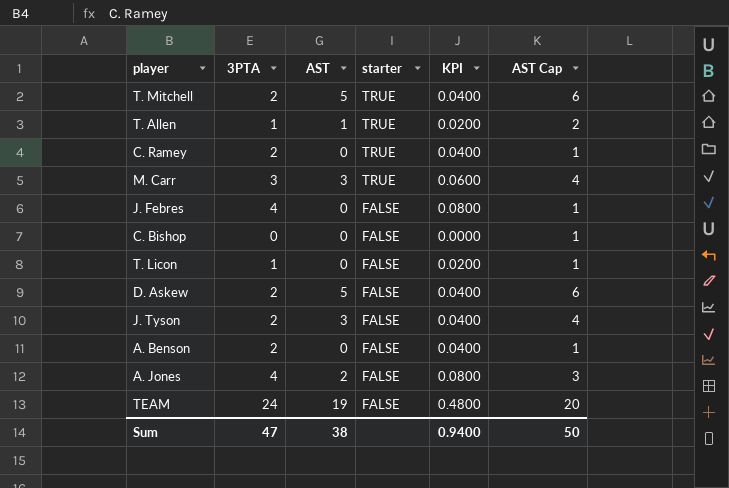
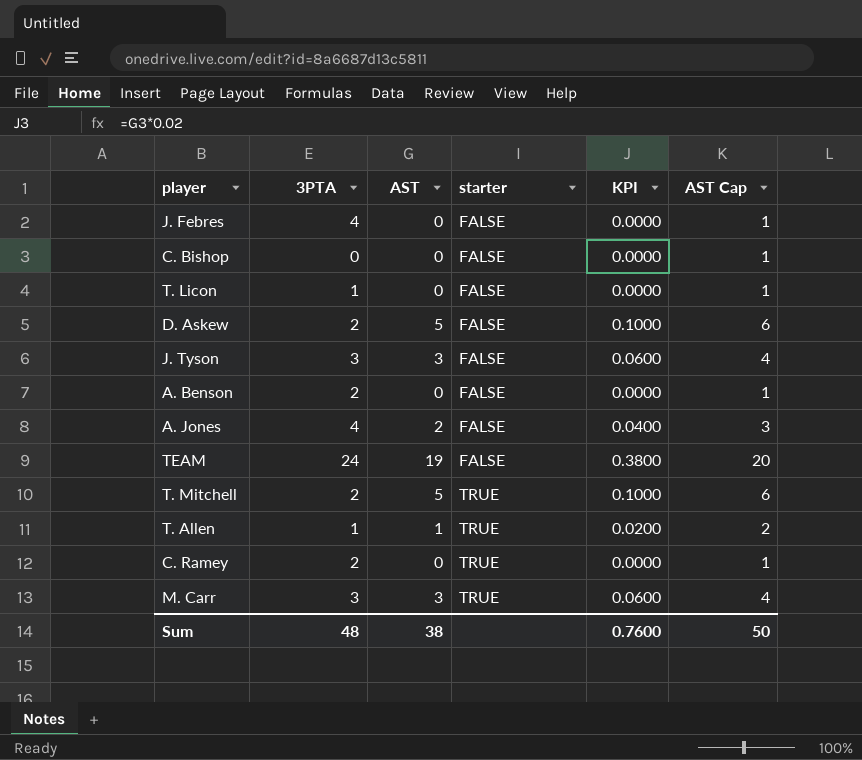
row order: starter descending -> starter ascending
column KPI | formula: [3PTA] * 0.02 -> [AST] * 0.02
J. Tyson | 3PTA: 2 -> 3
Sum | 3PTA: 47 -> 48
Sum | KPI: 0.9400 -> 0.7600

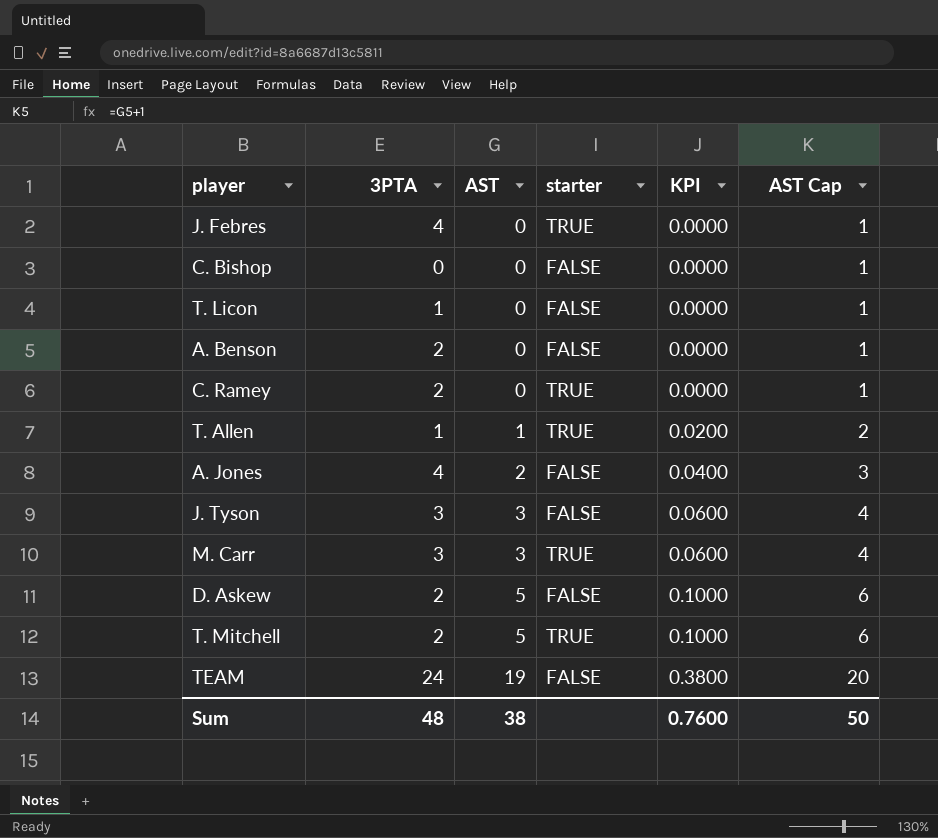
row order: starter ascending -> AST ascending
J. Febres | starter: FALSE -> TRUE

